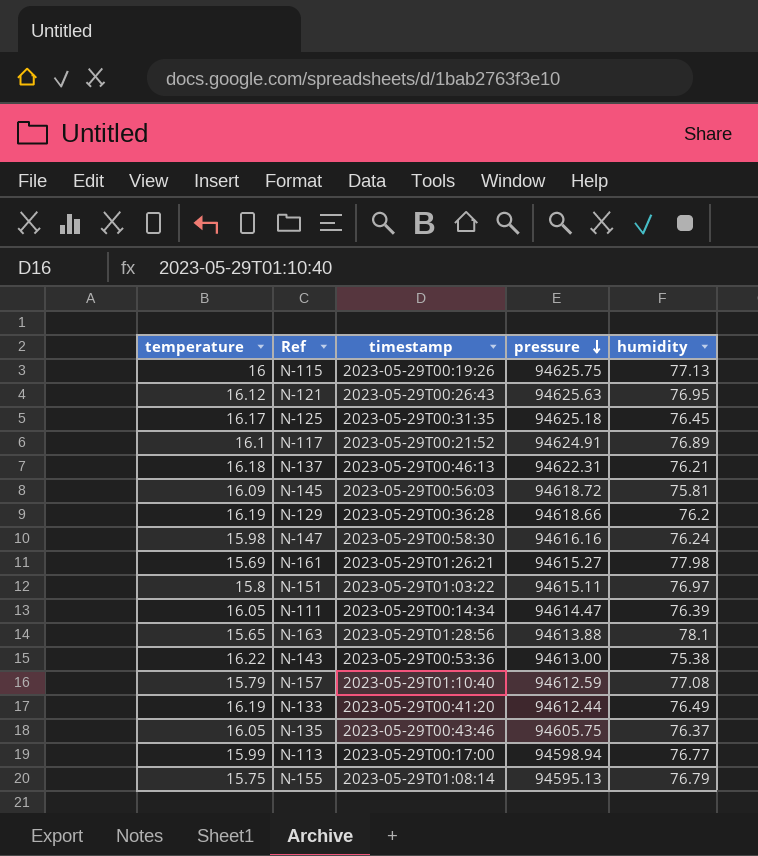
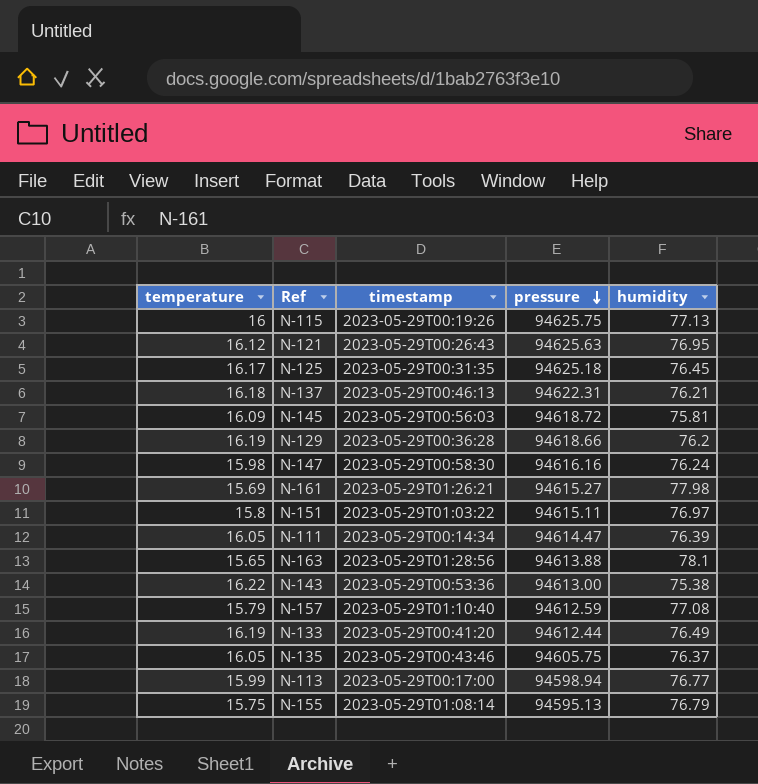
row N-117: 16.1 | 2023-05-29T00:21:52 | 94624.91 | 76.89 -> none

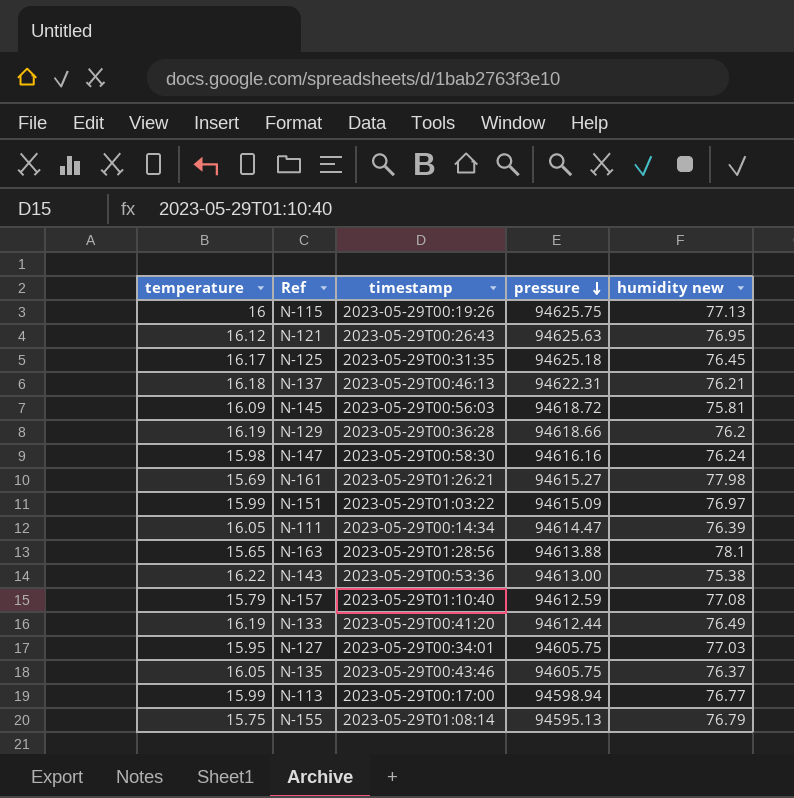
column name: humidity -> humidity new
N-151 | temperature: 15.8 -> 15.99
N-151 | pressure: 94615.11 -> 94615.09
row N-127: none -> 15.95 | 2023-05-29T00:34:01 | 94605.75 | 77.03

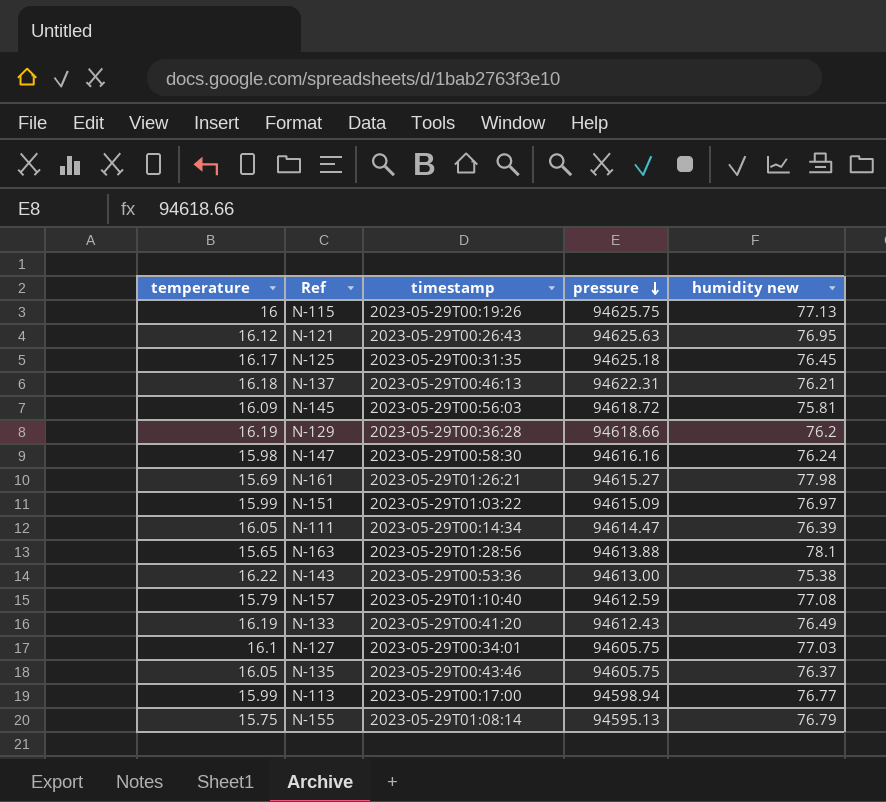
N-133 | pressure: 94612.44 -> 94612.43
N-127 | temperature: 15.95 -> 16.1

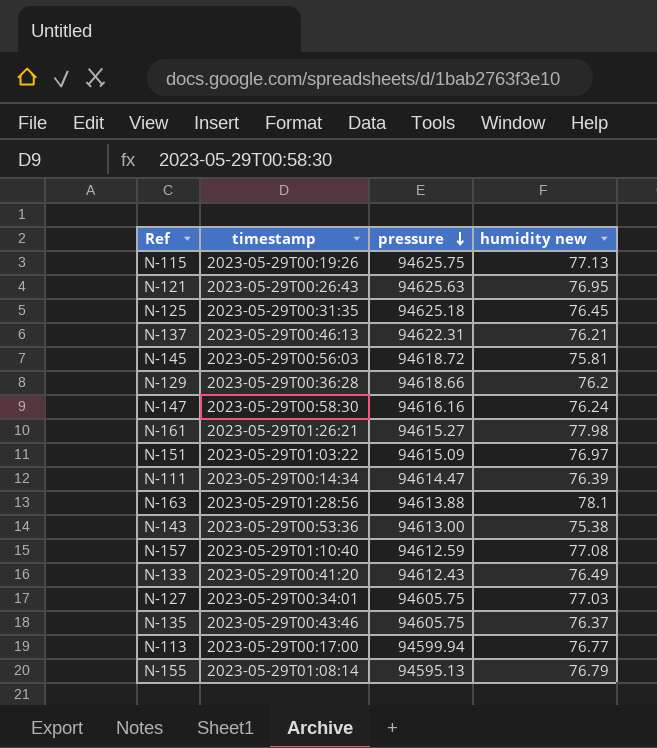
column temperature | position: 1 -> none
N-113 | pressure: 94598.94 -> 94599.94

